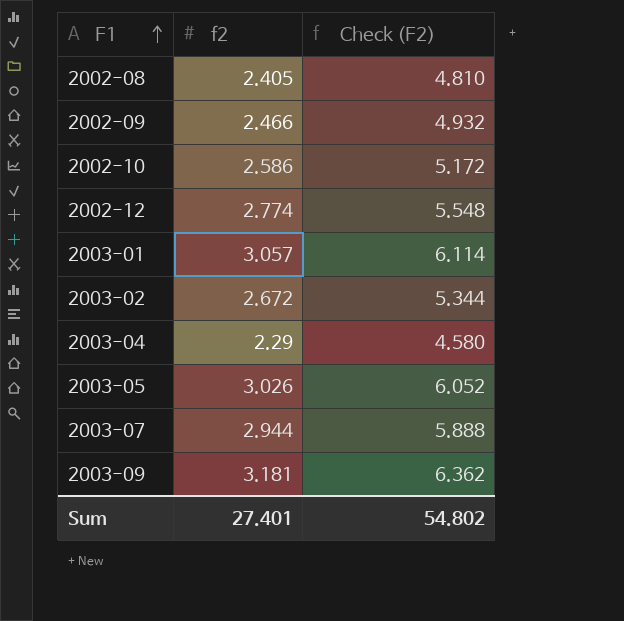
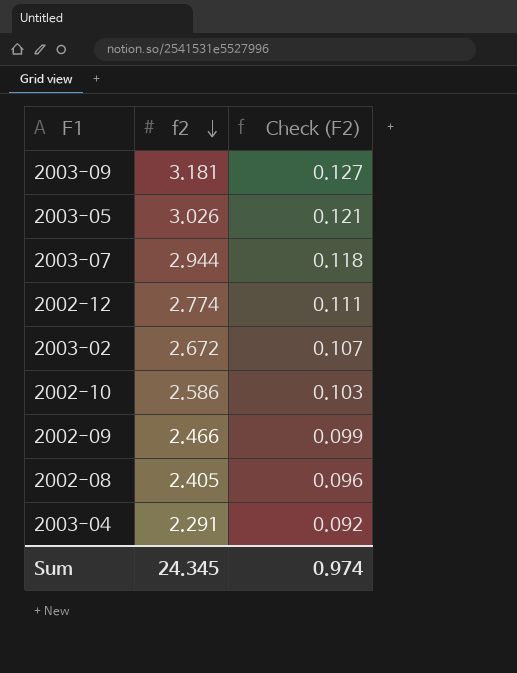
row order: F1 ascending -> f2 descending
column Check (F2) | formula: [f2] * 2 -> [f2] * 0.04
row 2003-01: 3.057 | 6.114 -> none
2003-04 | f2: 2.29 -> 2.291
Sum | f2: 27.401 -> 24.345
Sum | Check (F2): 54.802 -> 0.974

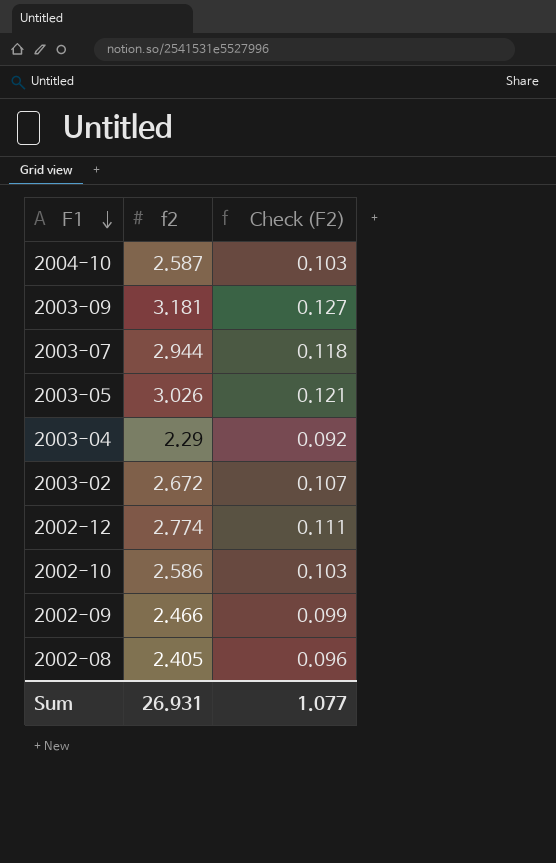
row order: f2 descending -> F1 descending
row 2004-10: none -> 2.587 | 0.103
2003-04 | f2: 2.291 -> 2.29
Sum | f2: 24.345 -> 26.931
Sum | Check (F2): 0.974 -> 1.077

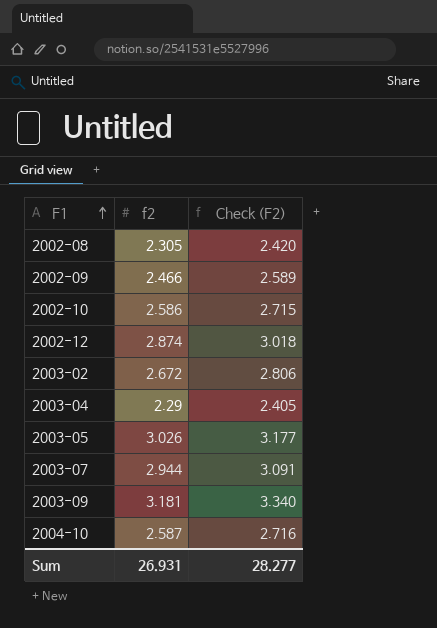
row order: F1 descending -> F1 ascending
column Check (F2) | formula: [f2] * 0.04 -> [f2] * 1.05
2002-08 | f2: 2.405 -> 2.305
2002-12 | f2: 2.774 -> 2.874
Sum | Check (F2): 1.077 -> 28.277

